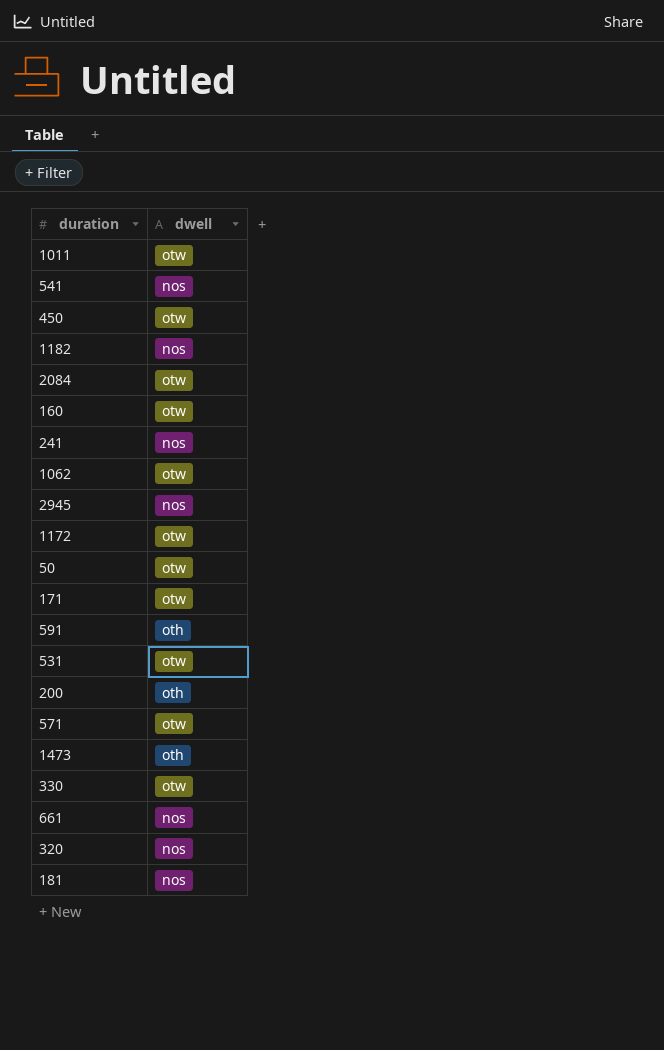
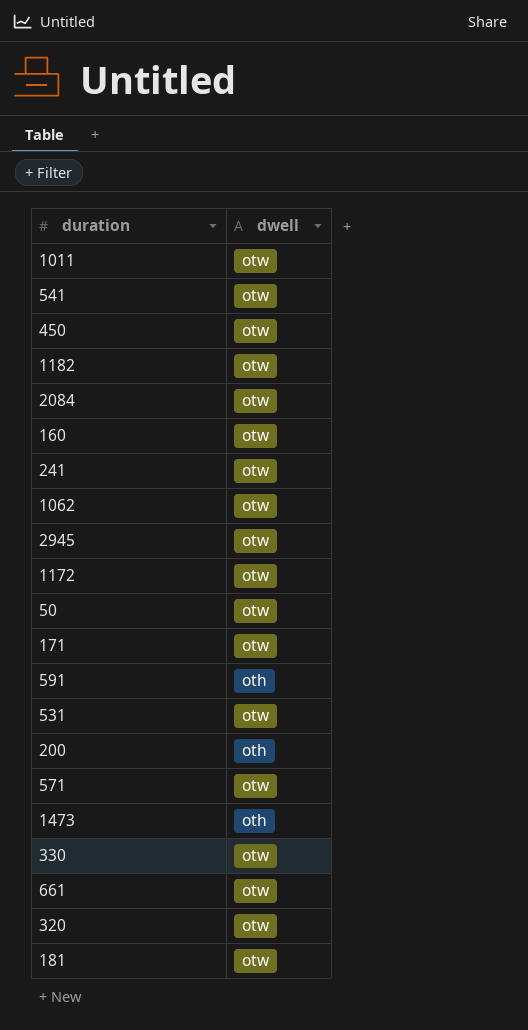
541 | dwell: nos -> otw
1182 | dwell: nos -> otw
241 | dwell: nos -> otw
2945 | dwell: nos -> otw
661 | dwell: nos -> otw
320 | dwell: nos -> otw
181 | dwell: nos -> otw

